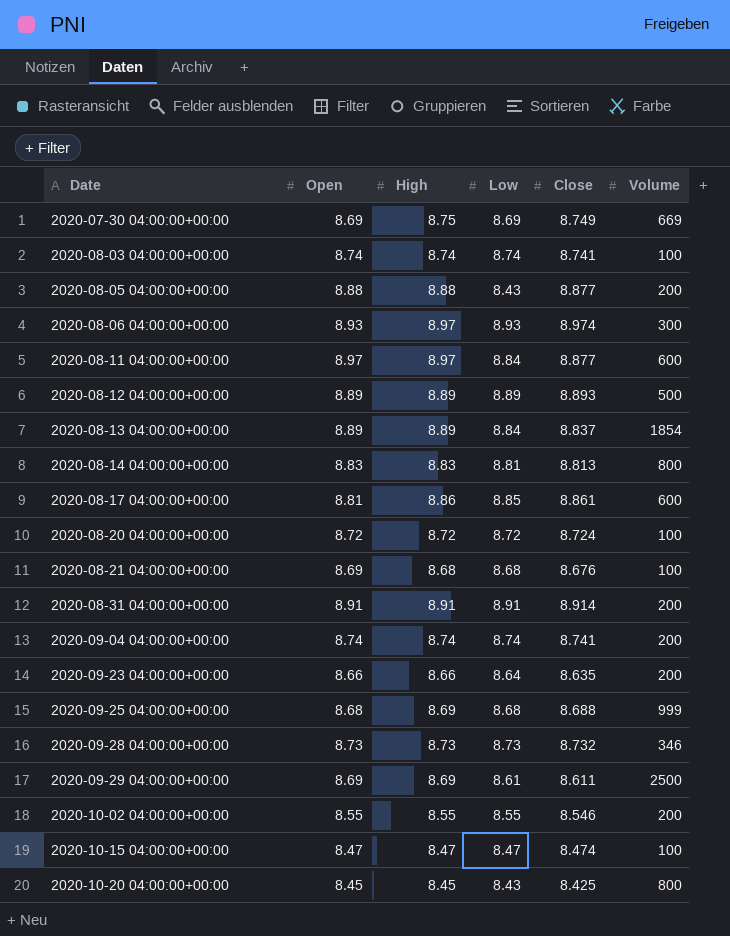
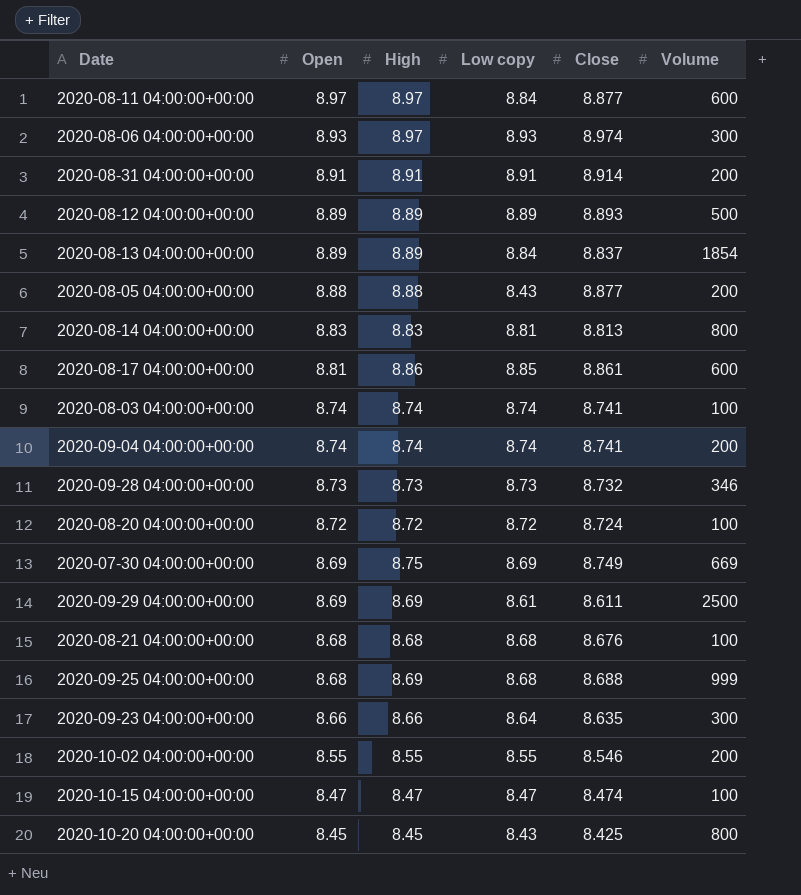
row order: Date ascending -> Open descending
column name: Low -> Low copy
2020-08-21 04:00:00+00:00 | Open: 8.69 -> 8.68
2020-09-23 04:00:00+00:00 | Volume: 200 -> 300

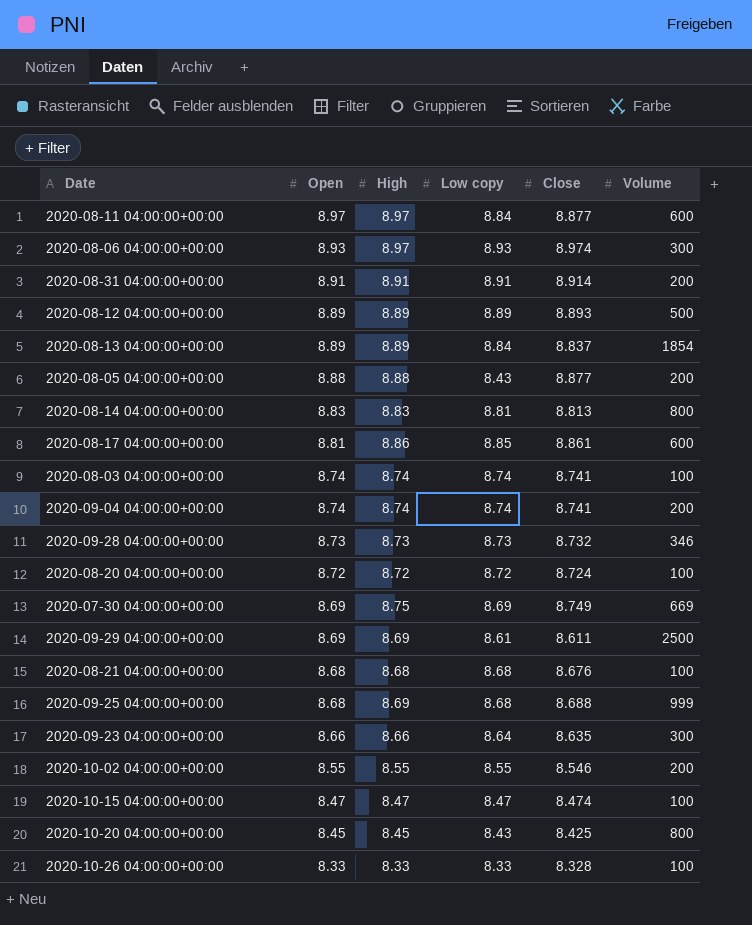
row 2020-10-26 04:00:00+00:00: none -> 8.33 | 8.33 | 8.33 | 8.328 | 100

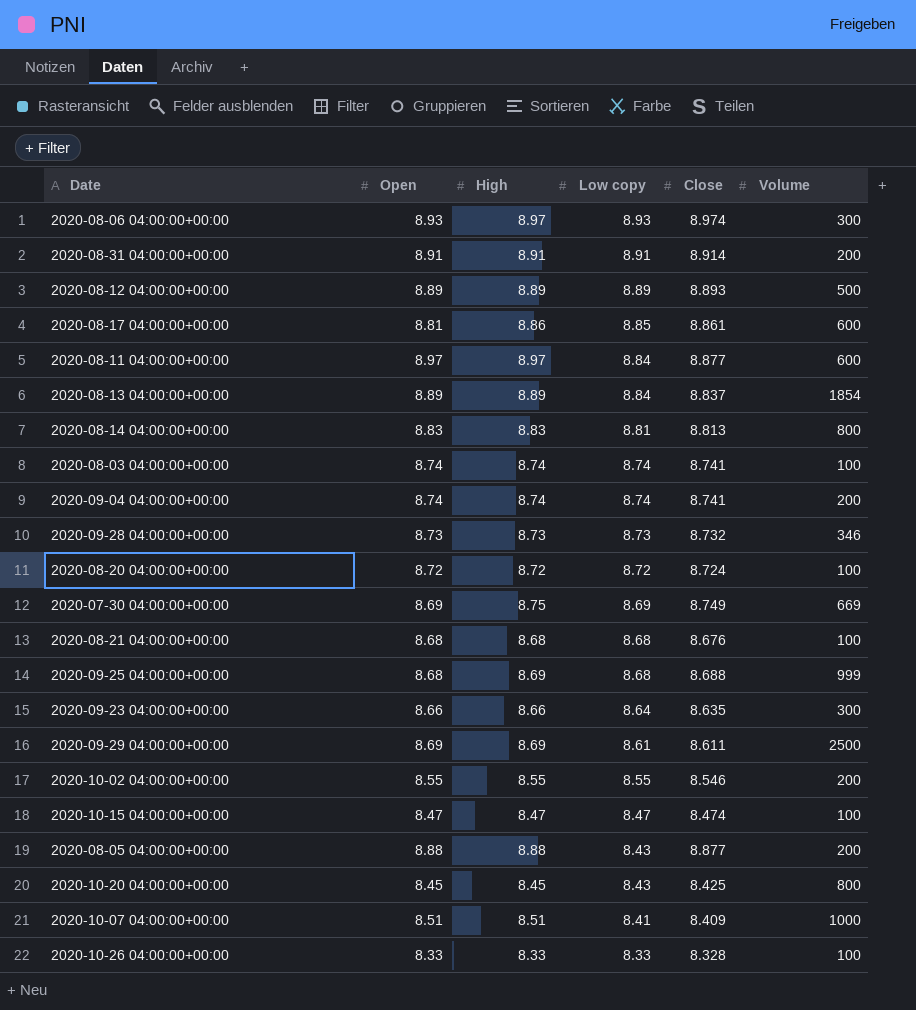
row order: Open descending -> Low copy descending
row 2020-10-07 04:00:00+00:00: none -> 8.51 | 8.51 | 8.41 | 8.409 | 1000

